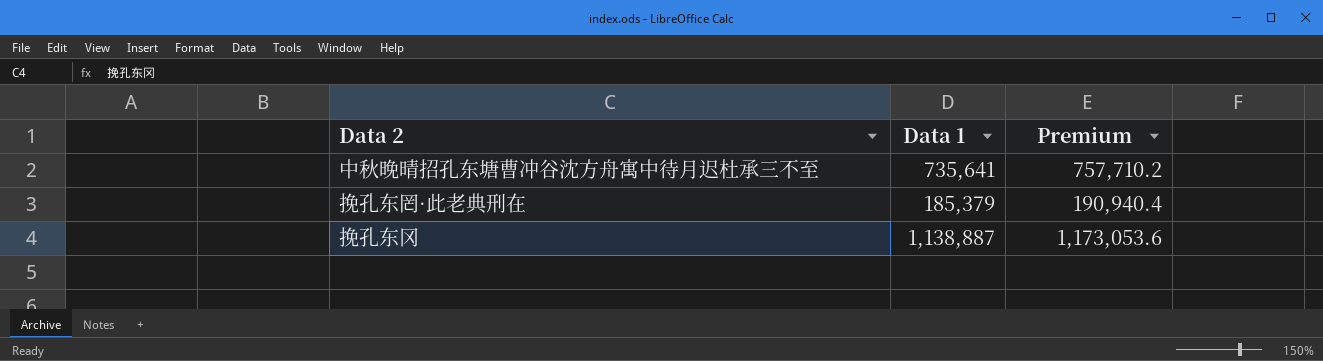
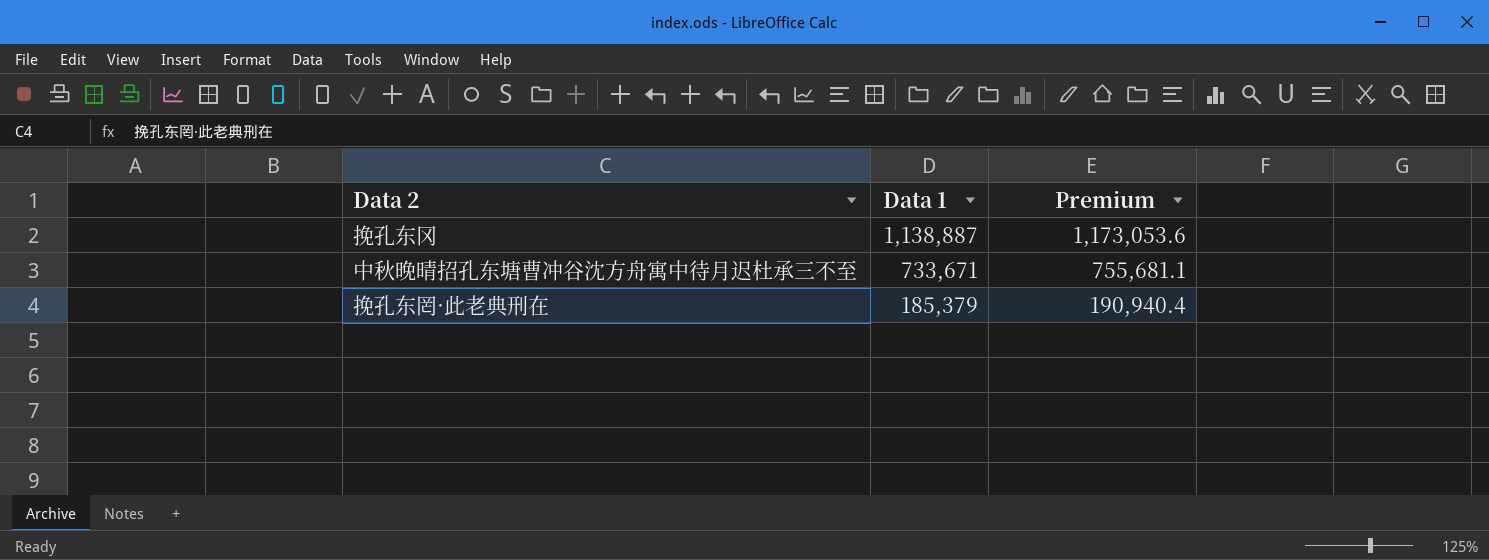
row order: none -> Data 1 descending
中秋晚晴招孔东塘曹冲谷沈方舟寓中待月迟杜承三不至 | Data 1: 735,641 -> 733,671
中秋晚晴招孔东塘曹冲谷沈方舟寓中待月迟杜承三不至 | Premium: 757,710.2 -> 755,681.1

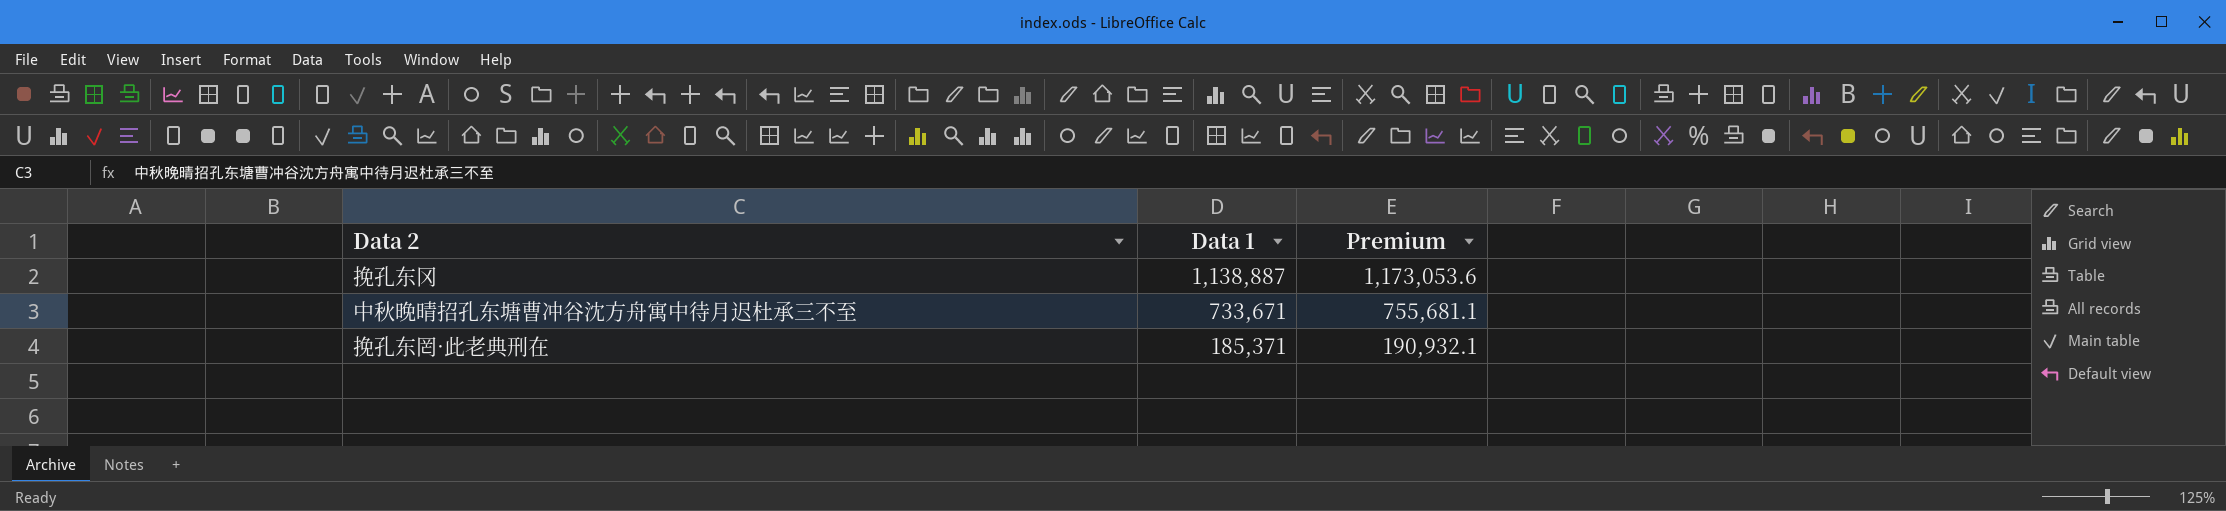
挽孔东罔·此老典刑在 | Data 1: 185,379 -> 185,371
挽孔东罔·此老典刑在 | Premium: 190,940.4 -> 190,932.1

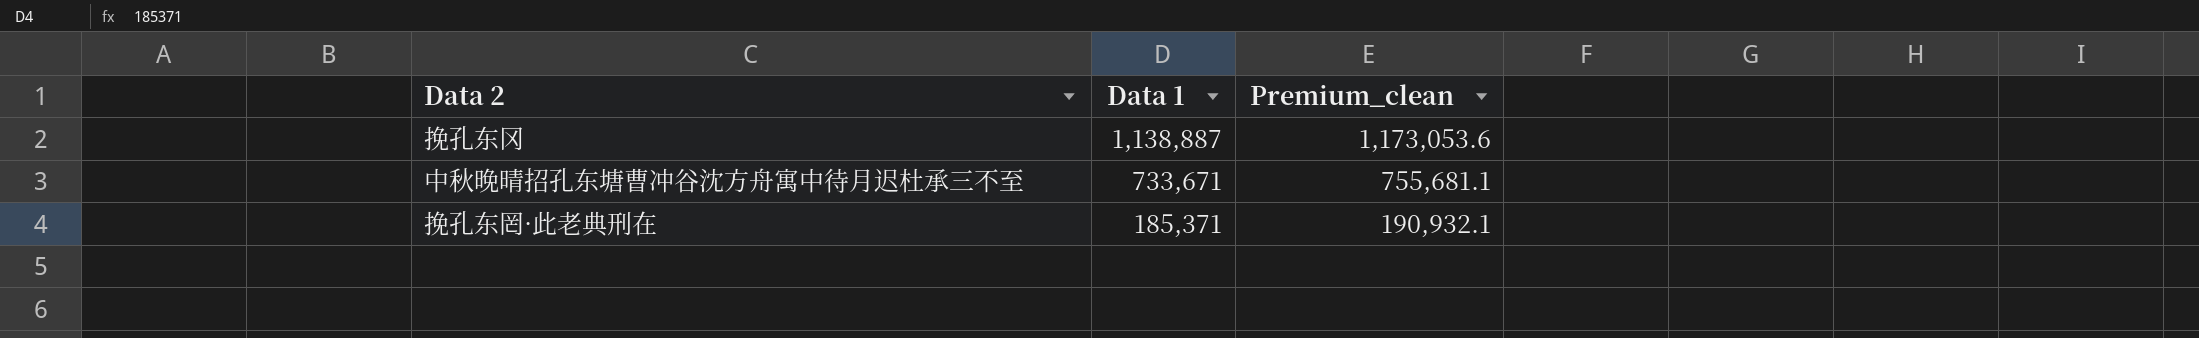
column name: Premium -> Premium_clean

